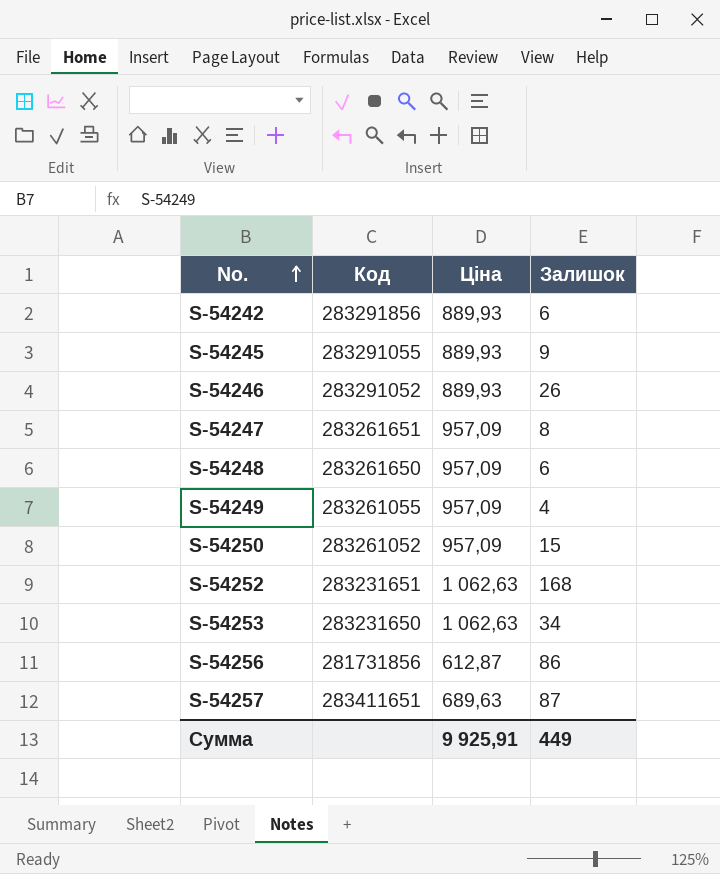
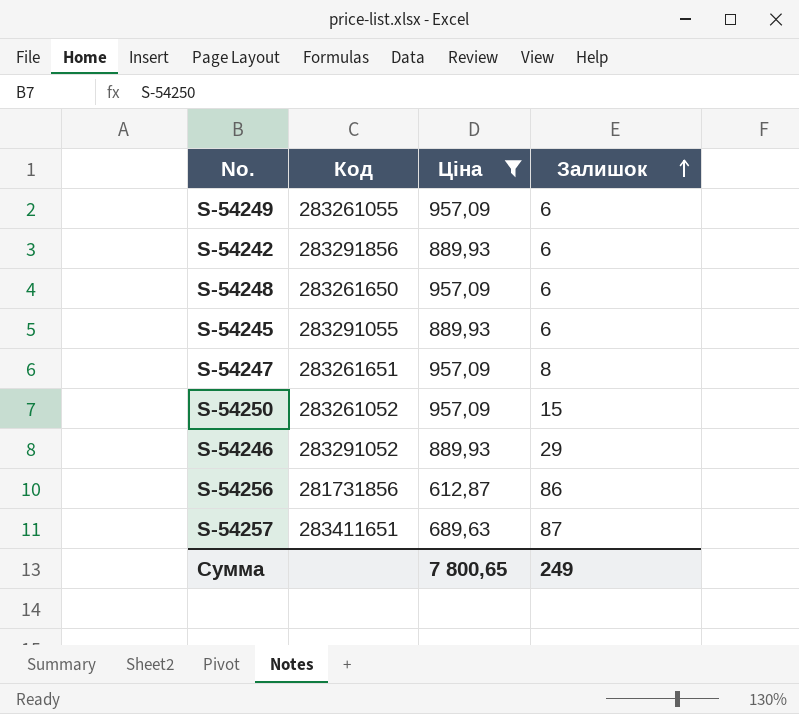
filter: none -> Ціна != 1 062,63
row order: No. ascending -> Залишок ascending
S-54249 | Залишок: 4 -> 6
S-54245 | Залишок: 9 -> 6
S-54246 | Залишок: 26 -> 29
Сумма | Ціна: 9 925,91 -> 7 800,65
Сумма | Залишок: 449 -> 249

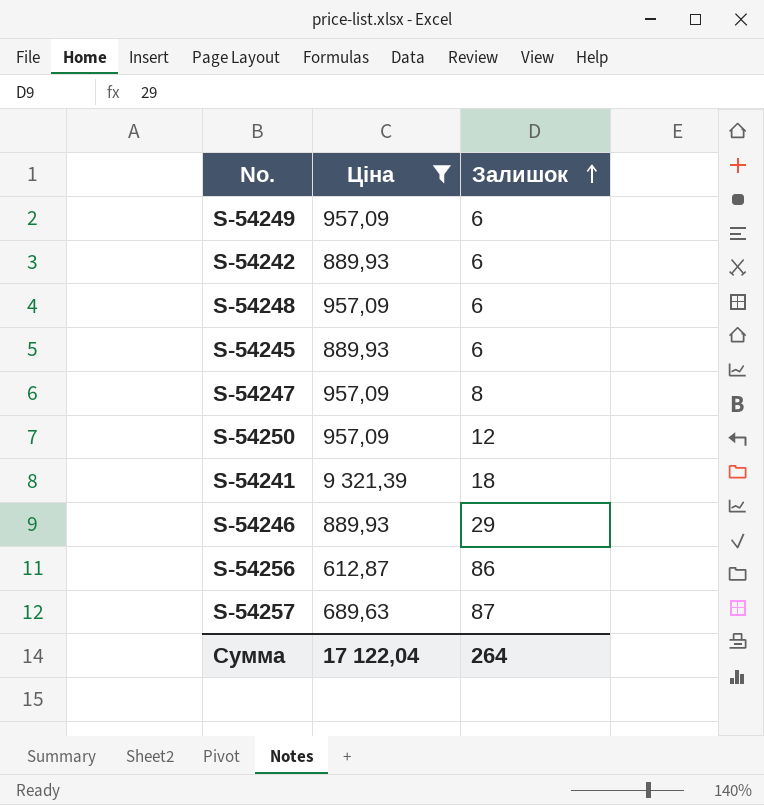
column Код | position: 2 -> none
S-54250 | Залишок: 15 -> 12
row S-54241: none -> 9 321,39 | 18
Сумма | Ціна: 7 800,65 -> 17 122,04
Сумма | Залишок: 249 -> 264

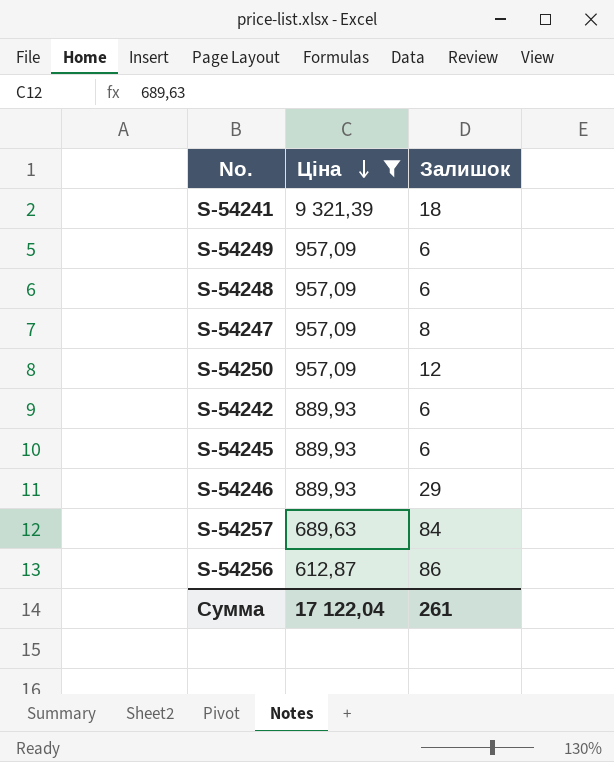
row order: Залишок ascending -> Ціна descending
S-54257 | Залишок: 87 -> 84
Сумма | Залишок: 264 -> 261

